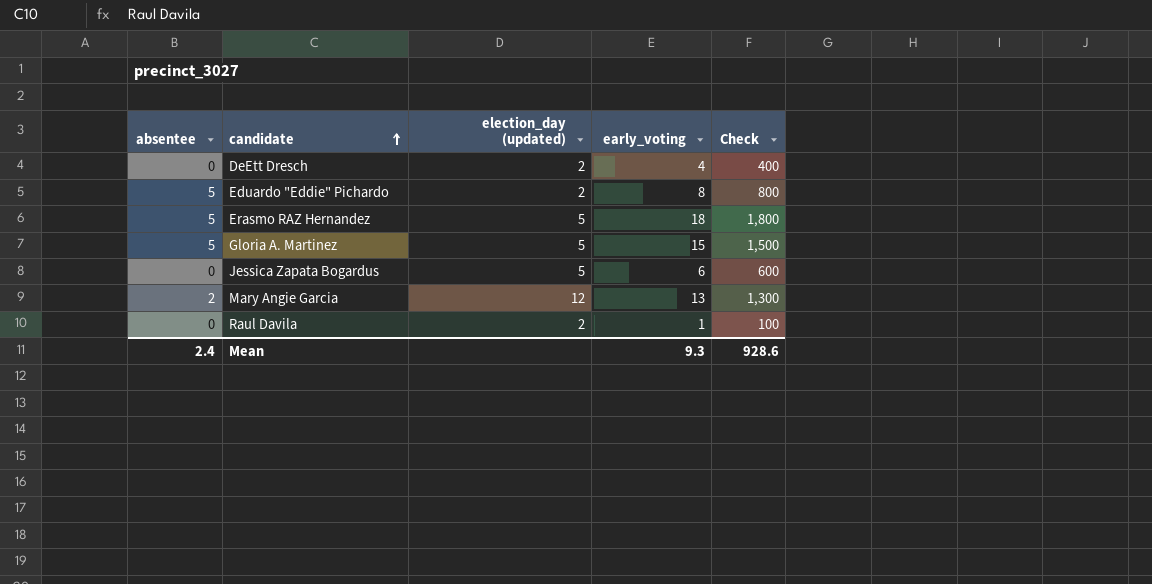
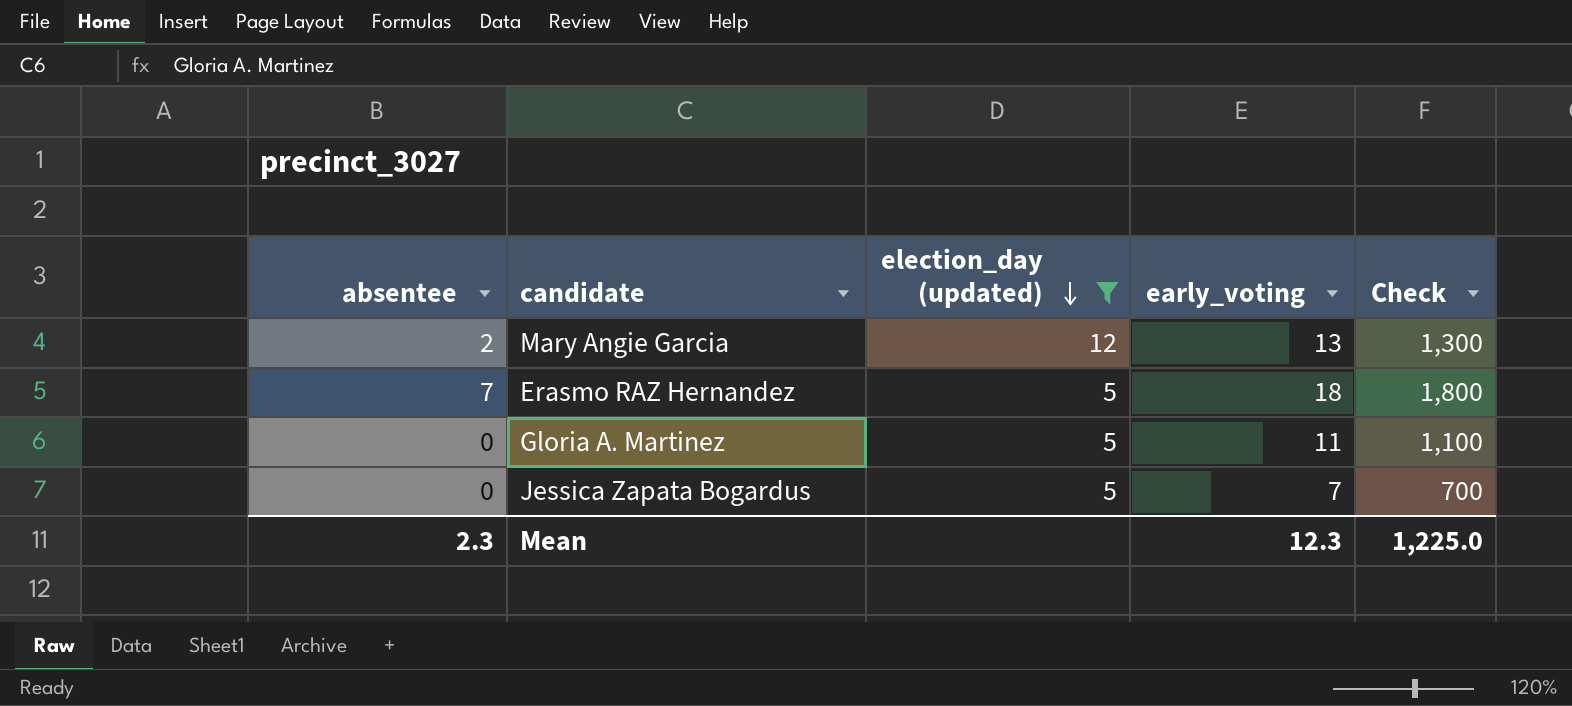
filter: none -> election_day (updated) != 2
row order: candidate ascending -> election_day (updated) descending
Erasmo RAZ Hernandez | absentee: 5 -> 7
Gloria A. Martinez | absentee: 5 -> 0
Gloria A. Martinez | early_voting: 15 -> 11
Gloria A. Martinez | Check: 1,500 -> 1,100
Jessica Zapata Bogardus | early_voting: 6 -> 7
Jessica Zapata Bogardus | Check: 600 -> 700
Mean | absentee: 2.4 -> 2.3
Mean | early_voting: 9.3 -> 12.3
Mean | Check: 928.6 -> 1,225.0

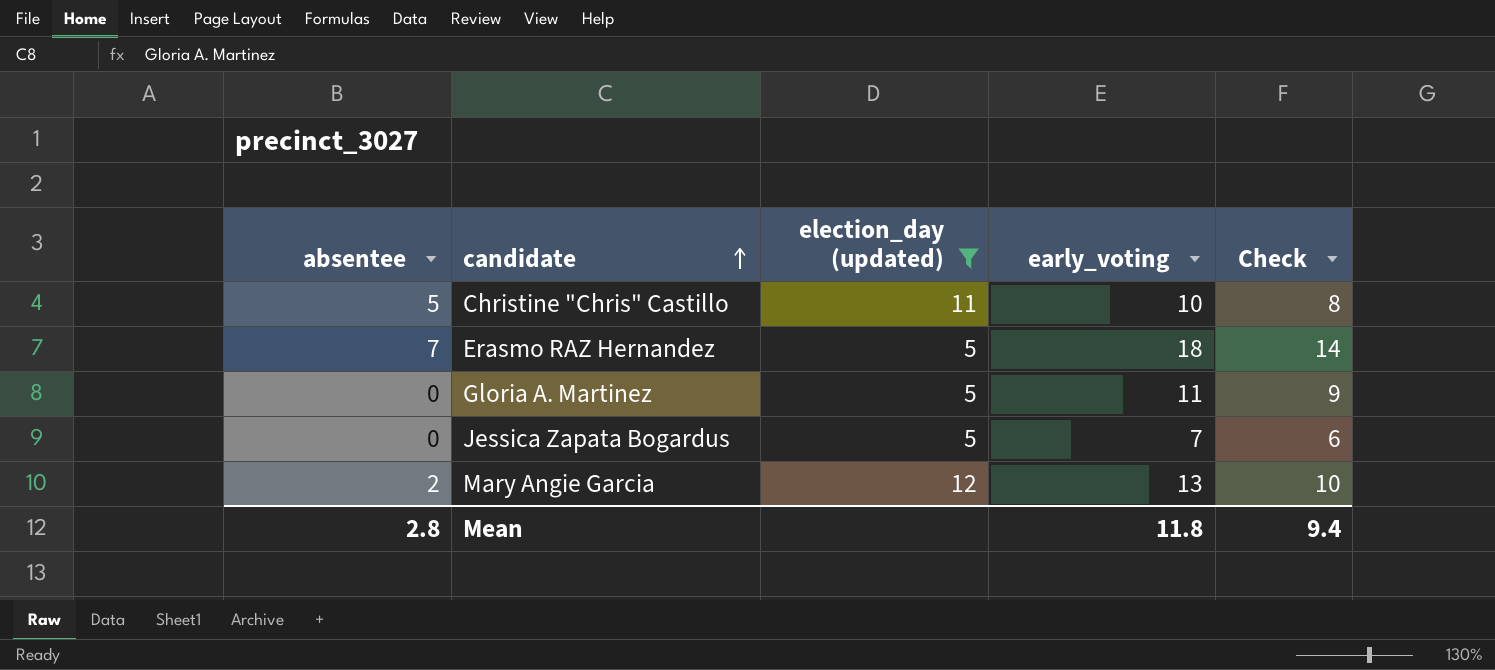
row order: election_day (updated) descending -> candidate ascending
column Check | formula: [early_voting] * 100 -> [early_voting] * 0.8
row Christine "Chris" Castillo: none -> 5 | 11 | 10 | 8
Mean | absentee: 2.3 -> 2.8
Mean | early_voting: 12.3 -> 11.8
Mean | Check: 1,225.0 -> 9.4

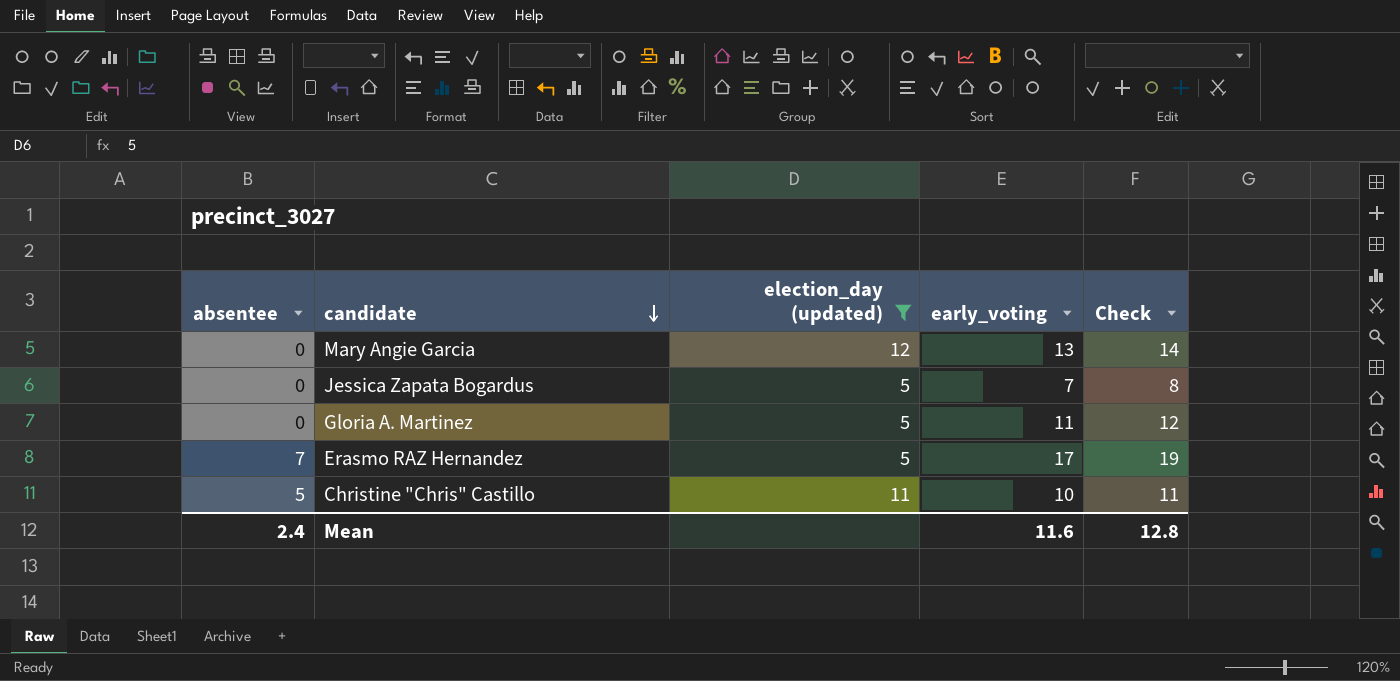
row order: candidate ascending -> candidate descending
column Check | formula: [early_voting] * 0.8 -> [early_voting] * 1.1
Mary Angie Garcia | absentee: 2 -> 0
Erasmo RAZ Hernandez | early_voting: 18 -> 17
Mean | absentee: 2.8 -> 2.4
Mean | early_voting: 11.8 -> 11.6
Mean | Check: 9.4 -> 12.8

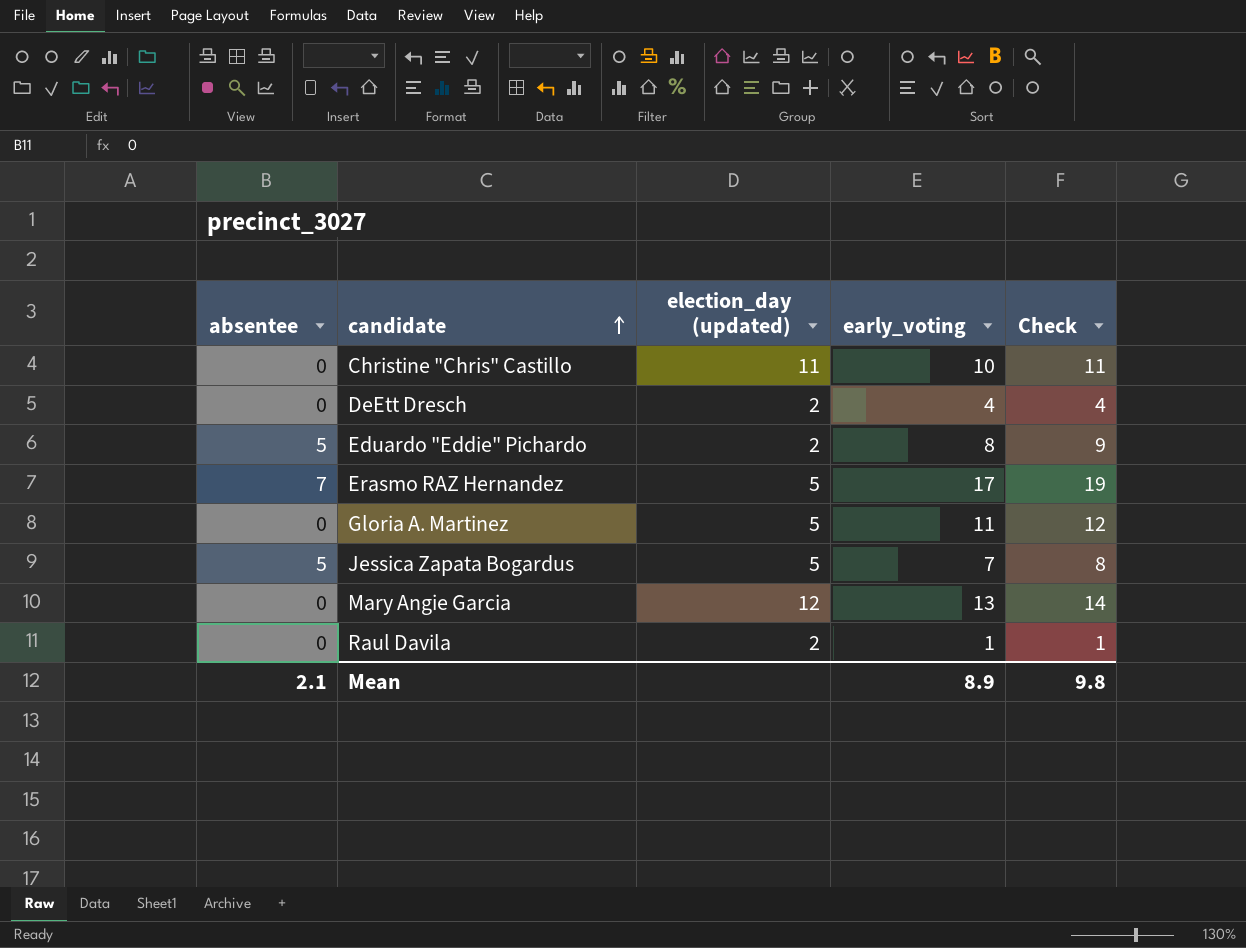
filter: election_day (updated) != 2 -> none
row order: candidate descending -> candidate ascending
Christine "Chris" Castillo | absentee: 5 -> 0
Jessica Zapata Bogardus | absentee: 0 -> 5
Mean | absentee: 2.4 -> 2.1
Mean | early_voting: 11.6 -> 8.9
Mean | Check: 12.8 -> 9.8

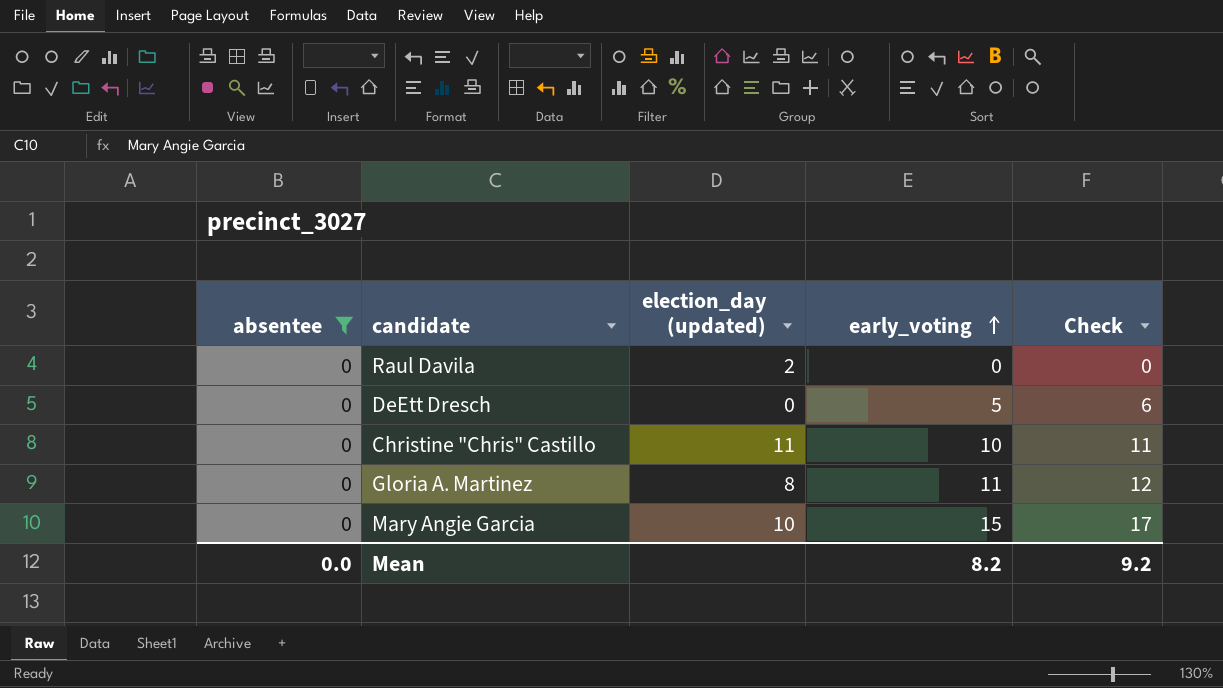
filter: none -> absentee = 0
row order: candidate ascending -> early_voting ascending
Raul Davila | early_voting: 1 -> 0
Raul Davila | Check: 1 -> 0
DeEtt Dresch | election_day (updated): 2 -> 0
DeEtt Dresch | early_voting: 4 -> 5
DeEtt Dresch | Check: 4 -> 6
Gloria A. Martinez | election_day (updated): 5 -> 8
Mary Angie Garcia | election_day (updated): 12 -> 10
Mary Angie Garcia | early_voting: 13 -> 15
Mary Angie Garcia | Check: 14 -> 17
Mean | absentee: 2.1 -> 0.0
Mean | early_voting: 8.9 -> 8.2
Mean | Check: 9.8 -> 9.2

